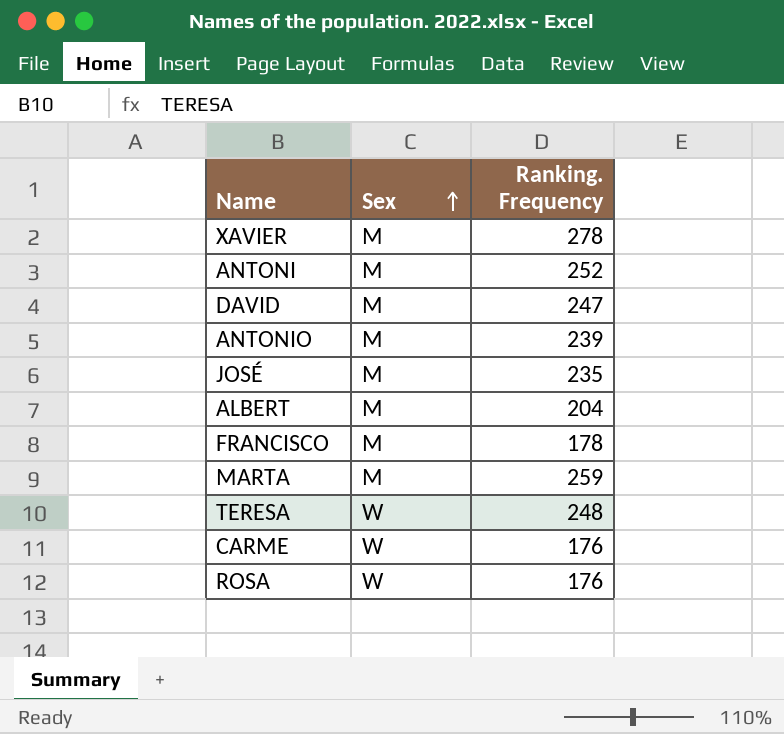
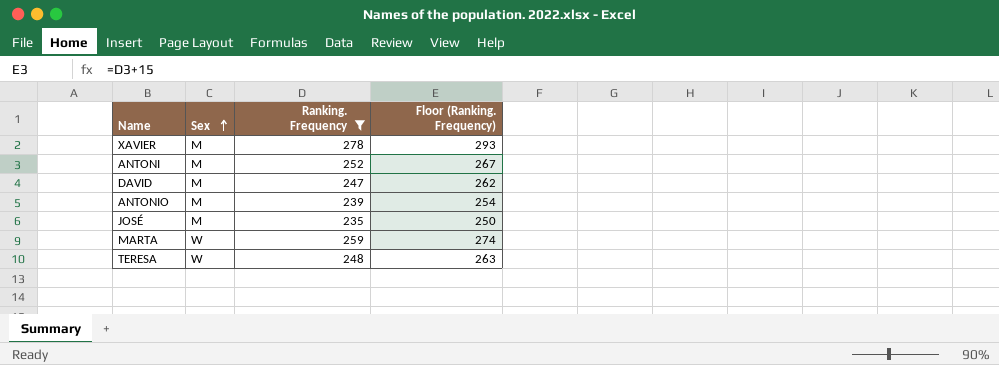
filter: none -> Ranking. Frequency >= 235
column Floor (Ranking. Frequency) | formula: none -> [Ranking. Frequency] + 15
MARTA | Sex: M -> W

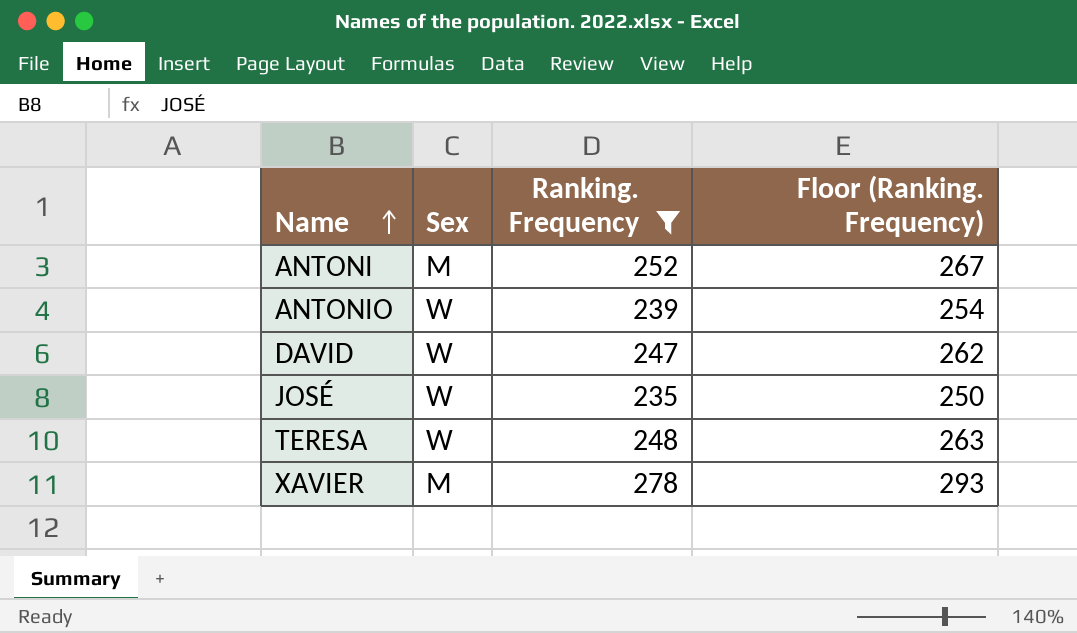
row order: Sex ascending -> Name ascending
row MARTA: W | 259 | 274 -> none
ANTONIO | Sex: M -> W
DAVID | Sex: M -> W
JOSÉ | Sex: M -> W

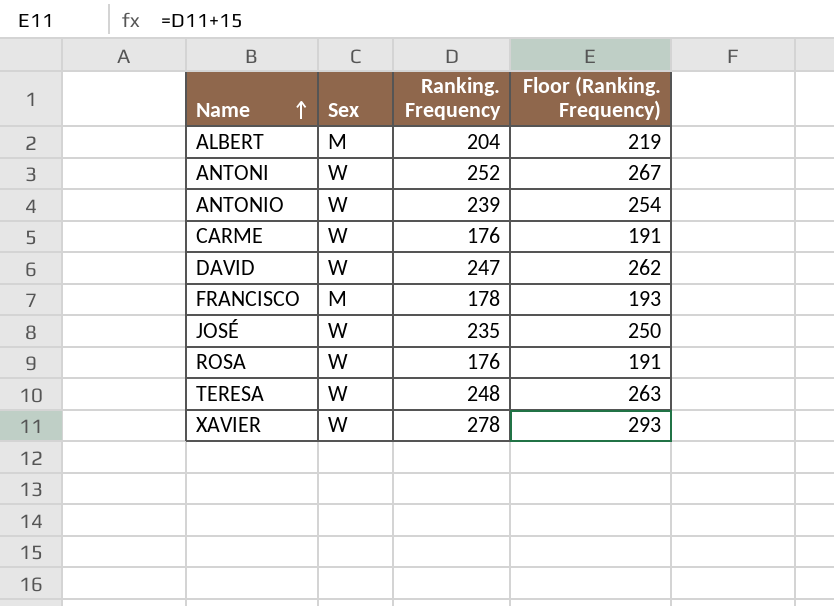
filter: Ranking. Frequency >= 235 -> none
ANTONI | Sex: M -> W
XAVIER | Sex: M -> W

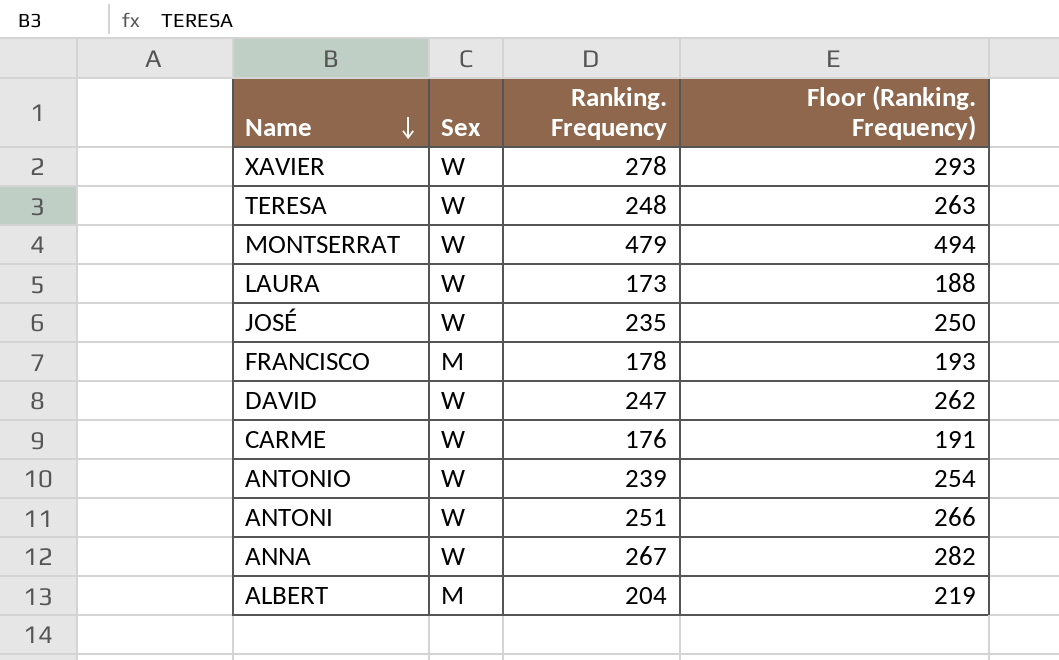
row order: Name ascending -> Name descending
row ROSA: W | 176 | 191 -> none
row MONTSERRAT: none -> W | 479 | 494
row LAURA: none -> W | 173 | 188
ANTONI | Ranking. Frequency: 252 -> 251
ANTONI | Floor (Ranking. Frequency): 267 -> 266
row ANNA: none -> W | 267 | 282

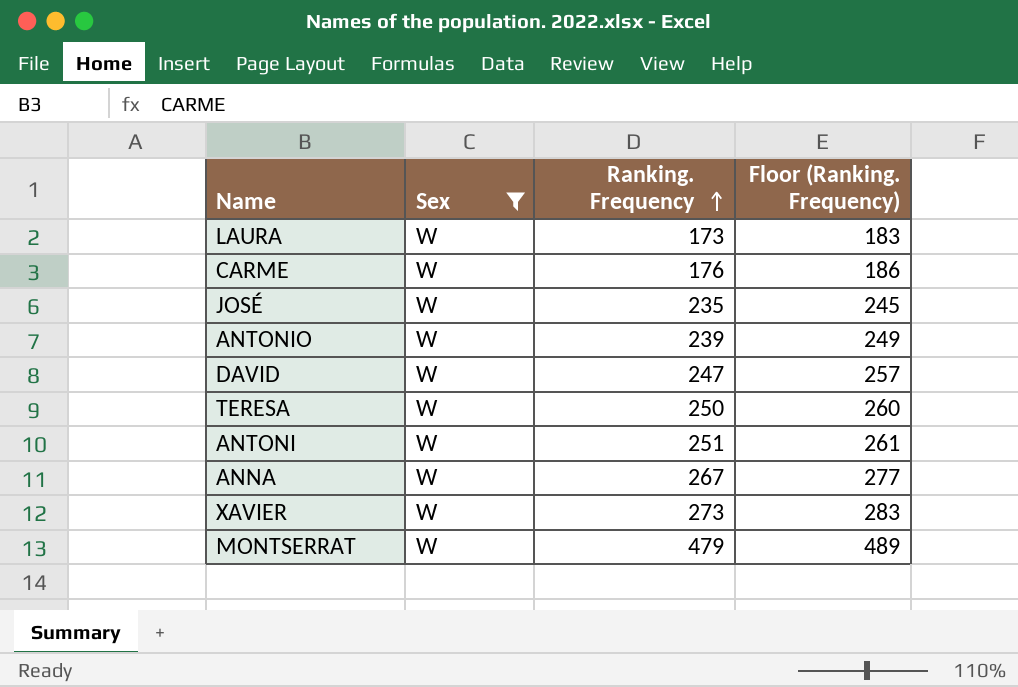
filter: none -> Sex = W
row order: Name descending -> Ranking. Frequency ascending
column Floor (Ranking. Frequency) | formula: [Ranking. Frequency] + 15 -> [Ranking. Frequency] + 10
TERESA | Ranking. Frequency: 248 -> 250
XAVIER | Ranking. Frequency: 278 -> 273

